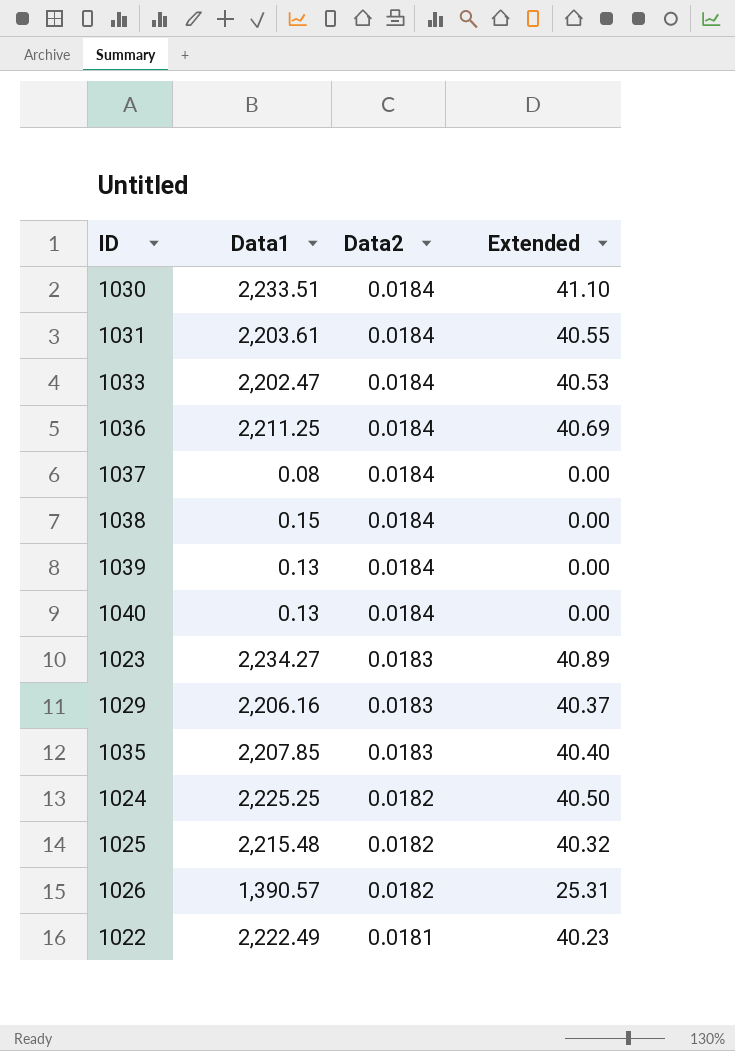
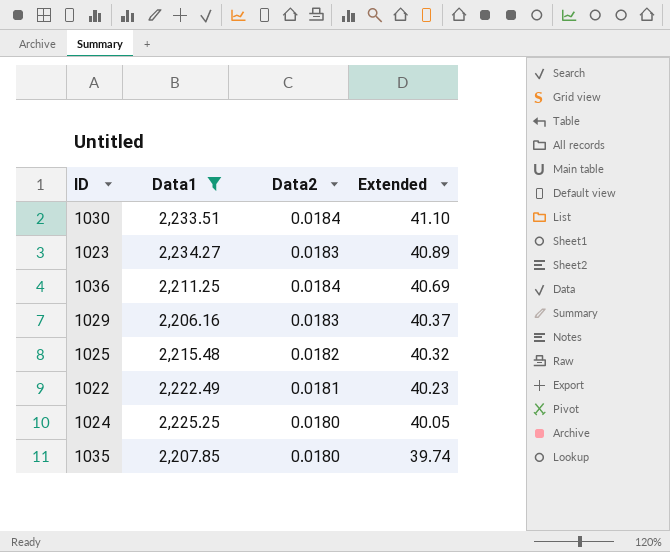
filter: none -> Data1 >= 2,206.16
row order: Data2 descending -> Extended descending
1024 | Data2: 0.0182 -> 0.0180
1024 | Extended: 40.50 -> 40.05
1035 | Data2: 0.0183 -> 0.0180
1035 | Extended: 40.40 -> 39.74

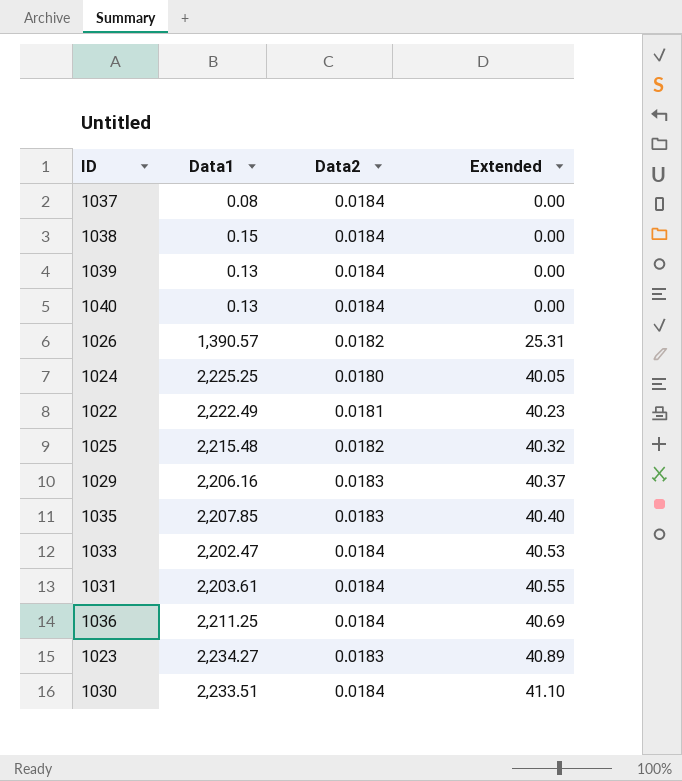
filter: Data1 >= 2,206.16 -> none
row order: Extended descending -> Extended ascending
1035 | Data2: 0.0180 -> 0.0183
1035 | Extended: 39.74 -> 40.40

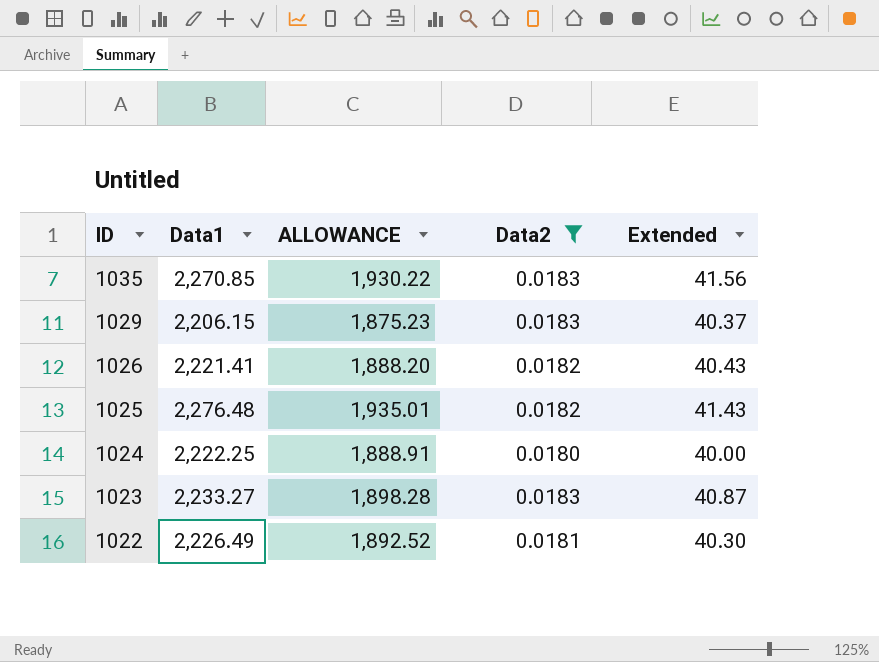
filter: none -> Data2 != 0.0184
row order: Extended ascending -> ID descending
column ALLOWANCE | formula: none -> [Data1] * 0.85
1035 | Data1: 2,207.85 -> 2,270.85
1035 | Extended: 40.40 -> 41.56
1029 | Data1: 2,206.16 -> 2,206.15
1026 | Data1: 1,390.57 -> 2,221.41
1026 | Extended: 25.31 -> 40.43
1025 | Data1: 2,215.48 -> 2,276.48
1025 | Extended: 40.32 -> 41.43
1024 | Data1: 2,225.25 -> 2,222.25
1024 | Extended: 40.05 -> 40.00
1023 | Data1: 2,234.27 -> 2,233.27
1023 | Extended: 40.89 -> 40.87
1022 | Data1: 2,222.49 -> 2,226.49
1022 | Extended: 40.23 -> 40.30

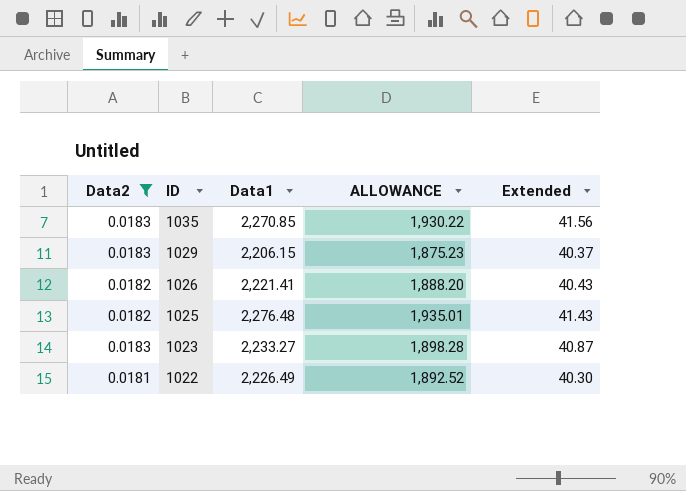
column Data2 | position: 4 -> 1
row 1024: 2,222.25 | 1,888.91 | 0.0180 | 40.00 -> none

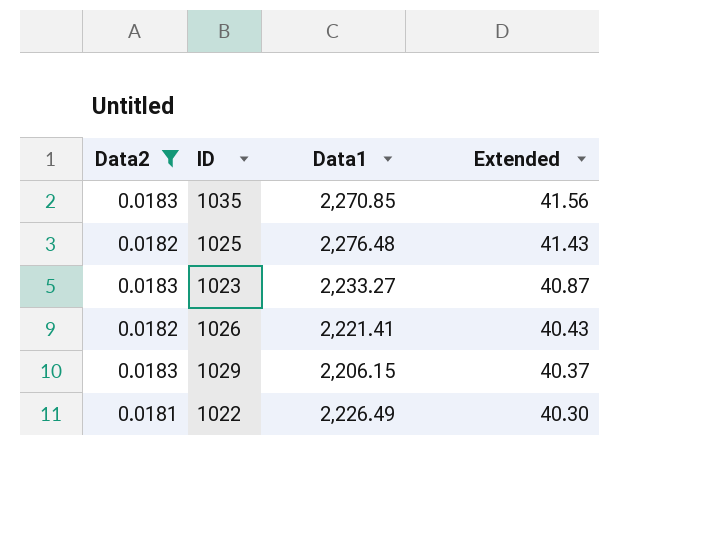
row order: ID descending -> Extended descending
column ALLOWANCE | formula: [Data1] * 0.85 -> none

